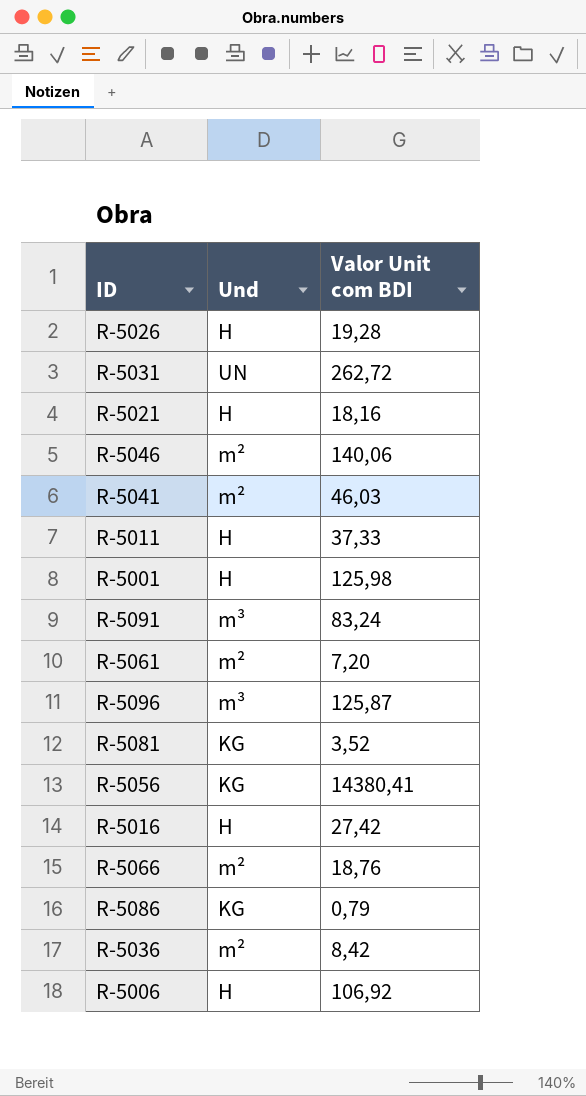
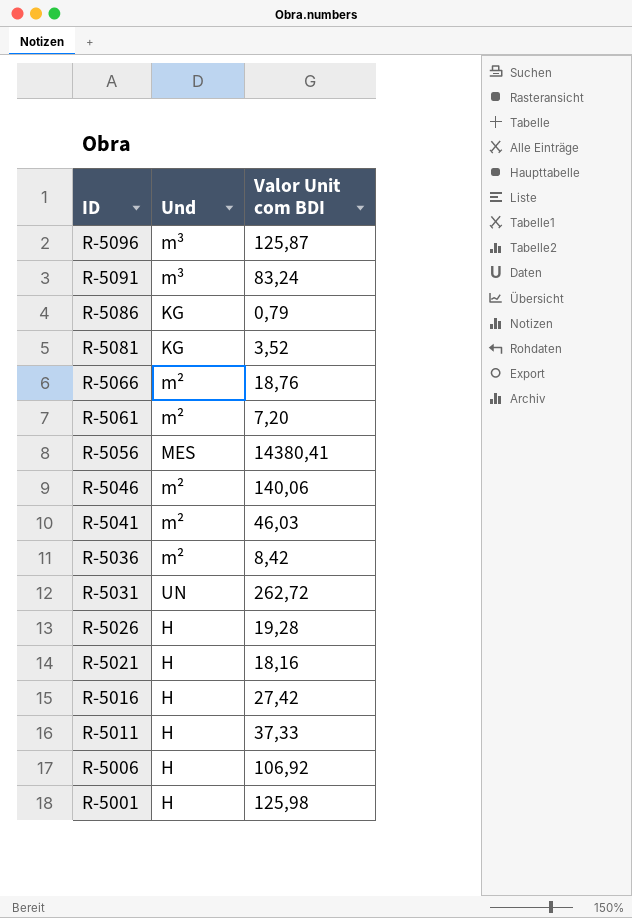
row order: none -> ID descending
R-5056 | Und: KG -> MES

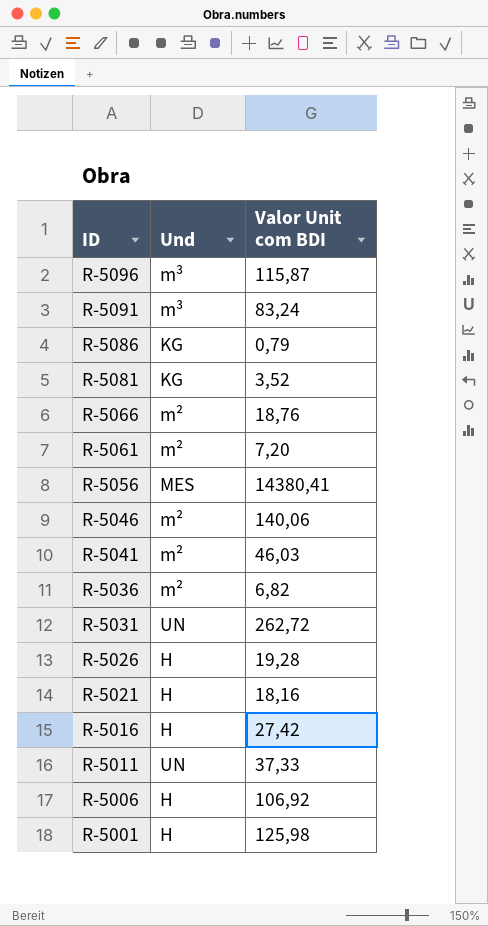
R-5096 | Valor Unit com BDI: 125,87 -> 115,87
R-5036 | Valor Unit com BDI: 8,42 -> 6,82
R-5011 | Und: H -> UN

